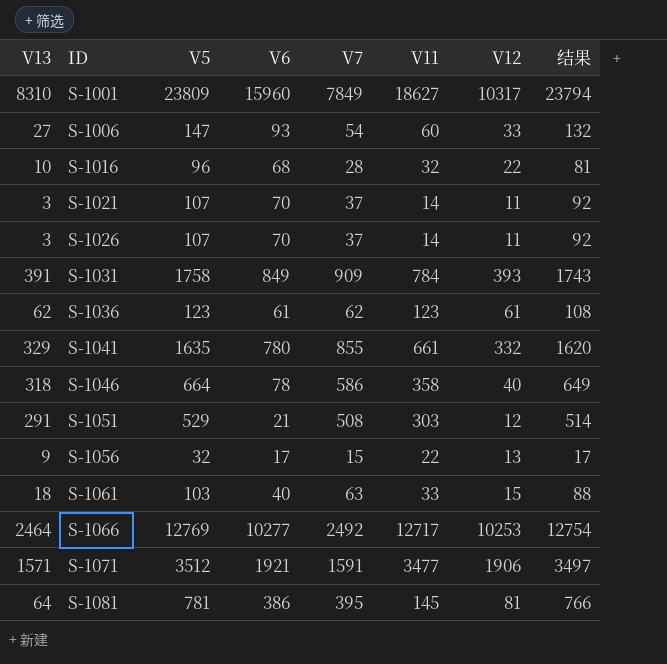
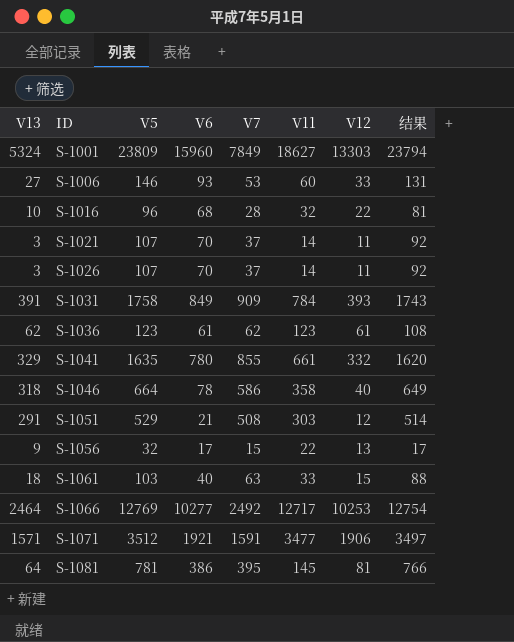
S-1001 | V13: 8310 -> 5324
S-1001 | V12: 10317 -> 13303
S-1006 | V5: 147 -> 146
S-1006 | V7: 54 -> 53
S-1006 | 结果: 132 -> 131

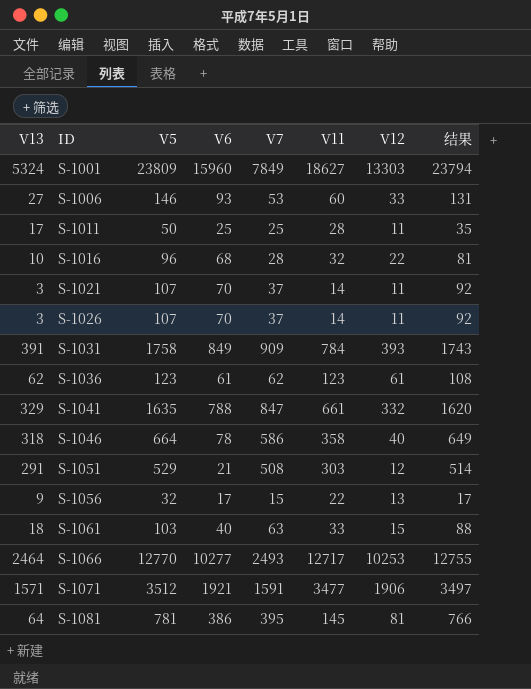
row S-1011: none -> 17 | 50 | 25 | 25 | 28 | 11 | 35
S-1041 | V6: 780 -> 788
S-1041 | V7: 855 -> 847
S-1066 | V5: 12769 -> 12770
S-1066 | V7: 2492 -> 2493
S-1066 | 结果: 12754 -> 12755

